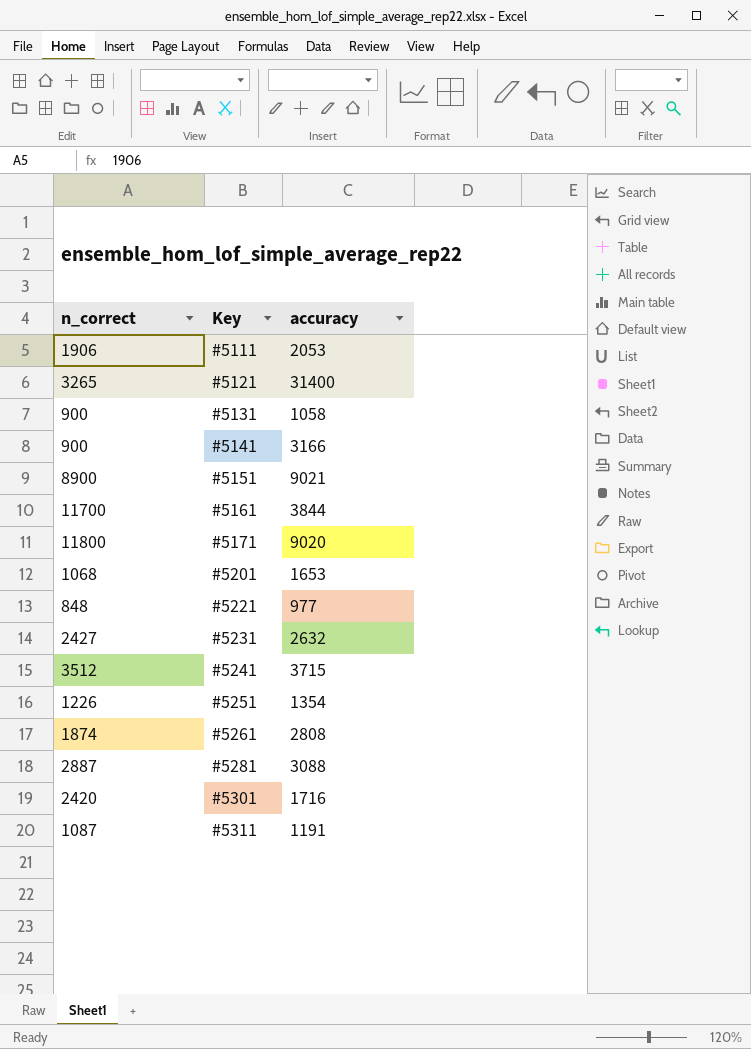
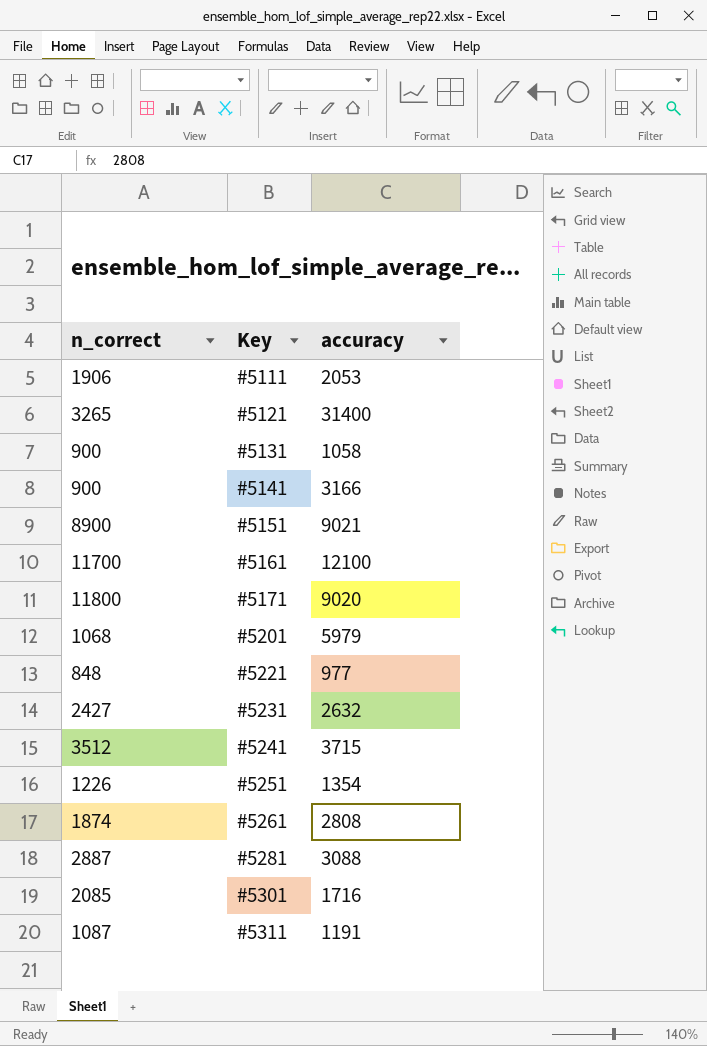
#5161 | accuracy: 3844 -> 12100
#5201 | accuracy: 1653 -> 5979
#5301 | n_correct: 2420 -> 2085

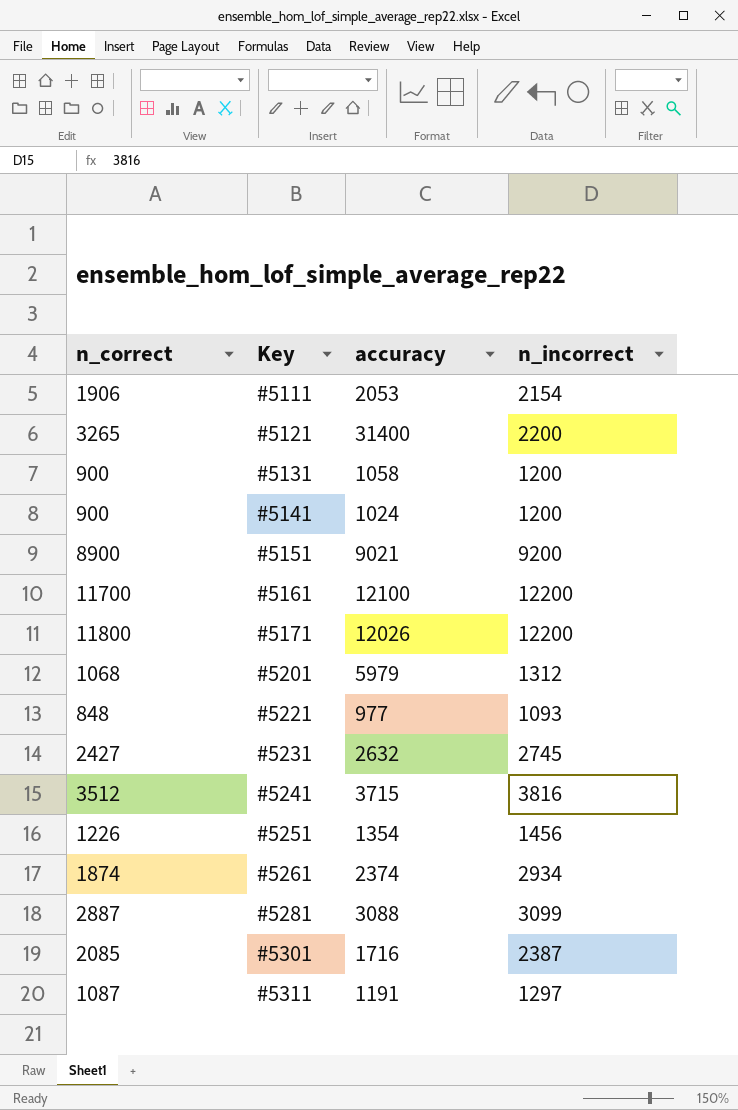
column n_incorrect | position: none -> 4
#5141 | accuracy: 3166 -> 1024
#5171 | accuracy: 9020 -> 12026
#5261 | accuracy: 2808 -> 2374

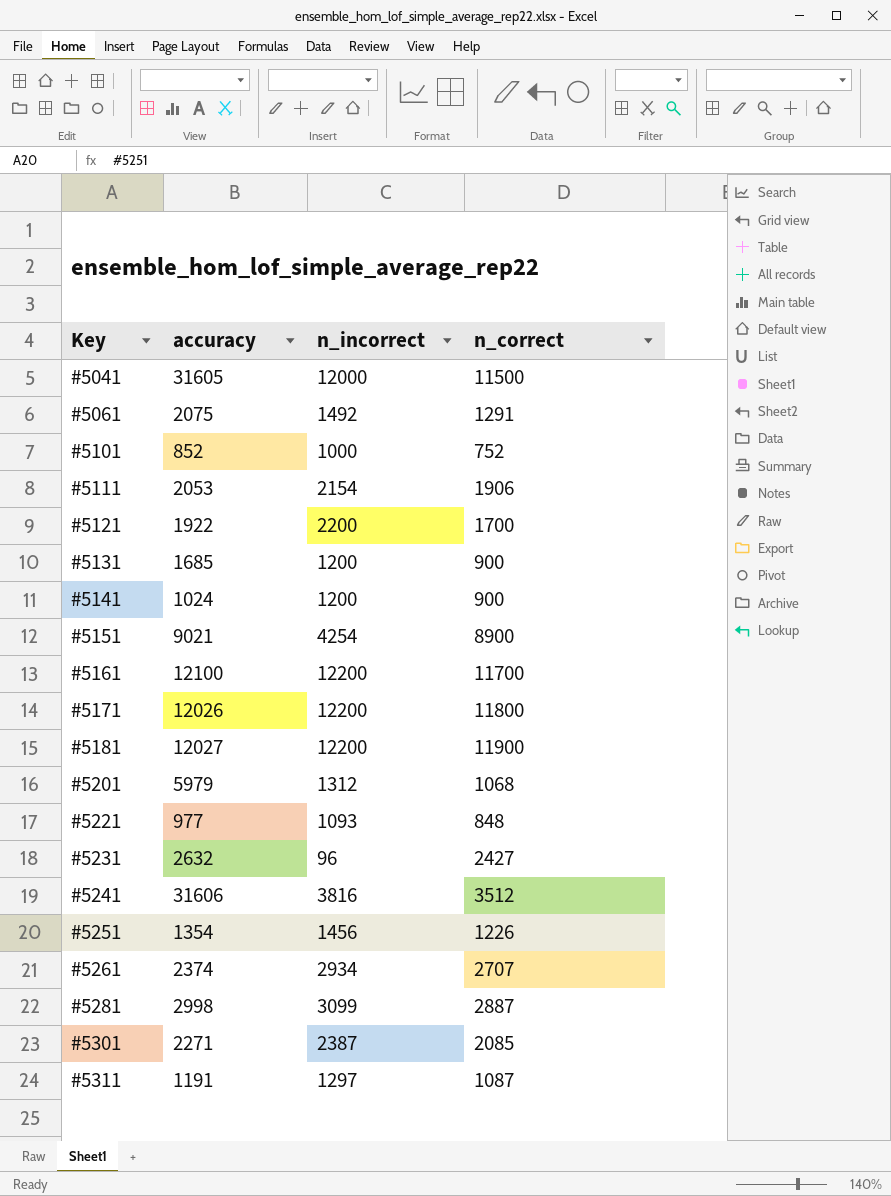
column n_correct | position: 1 -> 4
row #5041: none -> 31605 | 12000 | 11500
row #5061: none -> 2075 | 1492 | 1291
row #5101: none -> 852 | 1000 | 752
#5121 | accuracy: 31400 -> 1922
#5121 | n_correct: 3265 -> 1700
#5131 | accuracy: 1058 -> 1685
#5151 | n_incorrect: 9200 -> 4254
row #5181: none -> 12027 | 12200 | 11900
#5231 | n_incorrect: 2745 -> 96
#5241 | accuracy: 3715 -> 31606
#5261 | n_correct: 1874 -> 2707
#5281 | accuracy: 3088 -> 2998
#5301 | accuracy: 1716 -> 2271

